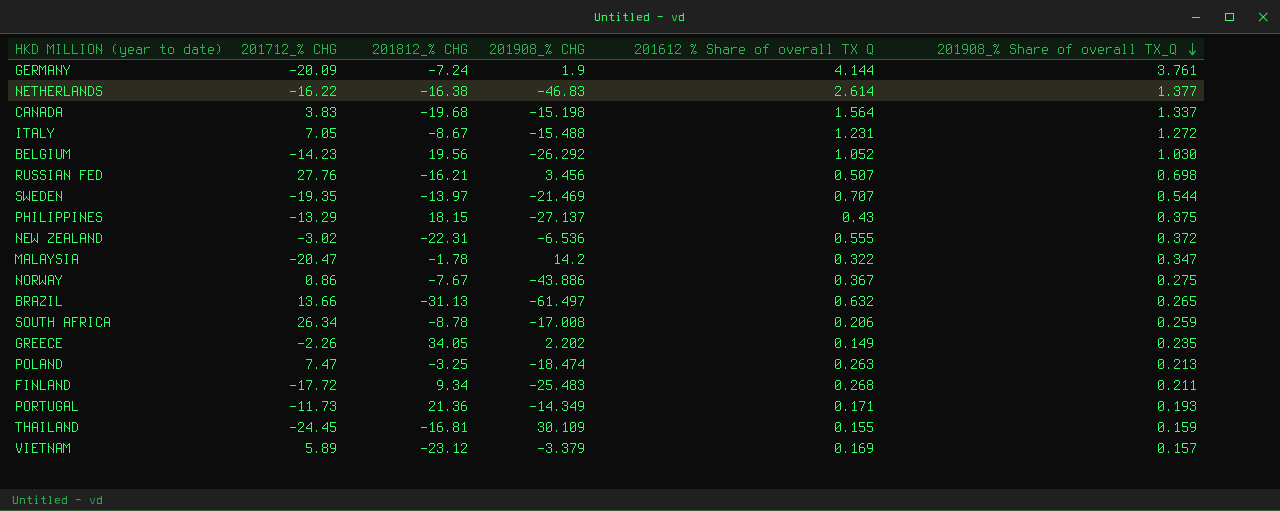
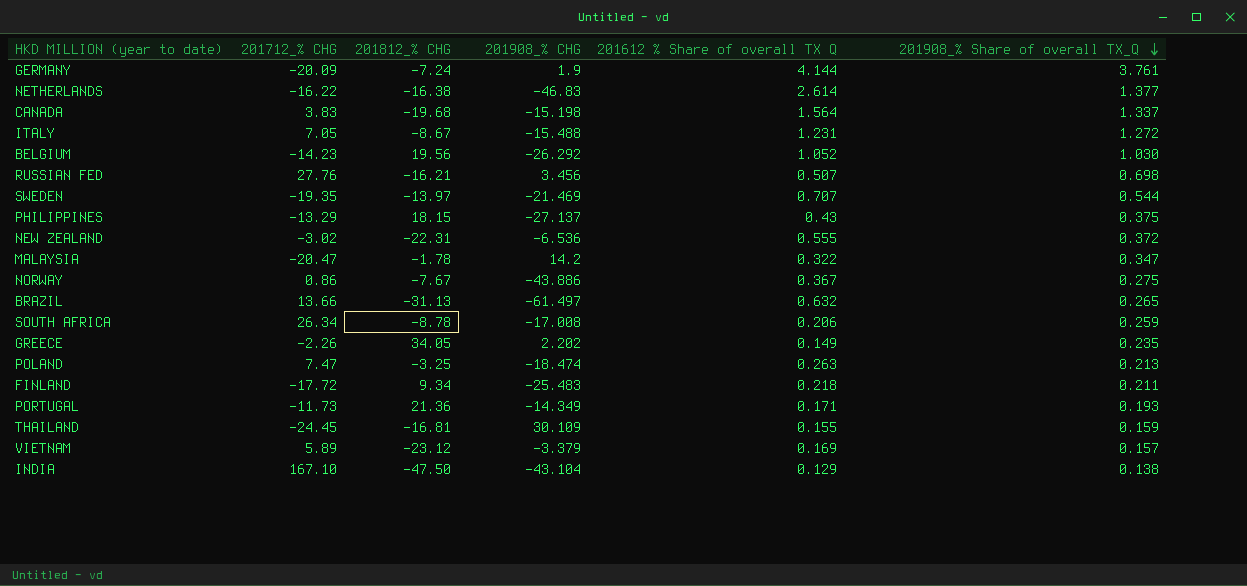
FINLAND | 201612 % Share of overall TX Q: 0.268 -> 0.218
row INDIA: none -> 167.10 | -47.50 | -43.104 | 0.129 | 0.138

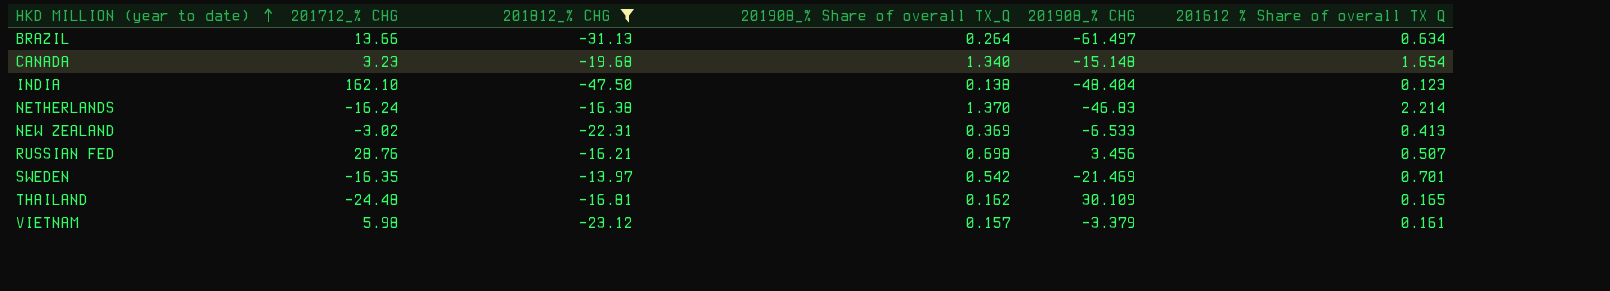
filter: none -> 201812_% CHG <= -13.97
row order: 201908_% Share of overall TX_Q descending -> HKD MILLION (year to date) ascending
column 201908_% Share of overall TX_Q | position: 6 -> 4
BRAZIL | 201908_% Share of overall TX_Q: 0.265 -> 0.264
BRAZIL | 201612 % Share of overall TX Q: 0.632 -> 0.634
CANADA | 201712_% CHG: 3.83 -> 3.23
CANADA | 201908_% Share of overall TX_Q: 1.337 -> 1.340
CANADA | 201908_% CHG: -15.198 -> -15.148
CANADA | 201612 % Share of overall TX Q: 1.564 -> 1.654
INDIA | 201712_% CHG: 167.10 -> 162.10
INDIA | 201908_% CHG: -43.104 -> -48.404
INDIA | 201612 % Share of overall TX Q: 0.129 -> 0.123
NETHERLANDS | 201712_% CHG: -16.22 -> -16.24
NETHERLANDS | 201908_% Share of overall TX_Q: 1.377 -> 1.370
NETHERLANDS | 201612 % Share of overall TX Q: 2.614 -> 2.214
NEW ZEALAND | 201908_% Share of overall TX_Q: 0.372 -> 0.369
NEW ZEALAND | 201908_% CHG: -6.536 -> -6.533
NEW ZEALAND | 201612 % Share of overall TX Q: 0.555 -> 0.413
RUSSIAN FED | 201712_% CHG: 27.76 -> 28.76
SWEDEN | 201712_% CHG: -19.35 -> -16.35
SWEDEN | 201908_% Share of overall TX_Q: 0.544 -> 0.542
SWEDEN | 201612 % Share of overall TX Q: 0.707 -> 0.701
THAILAND | 201712_% CHG: -24.45 -> -24.48
THAILAND | 201908_% Share of overall TX_Q: 0.159 -> 0.162
THAILAND | 201612 % Share of overall TX Q: 0.155 -> 0.165
VIETNAM | 201712_% CHG: 5.89 -> 5.98
VIETNAM | 201612 % Share of overall TX Q: 0.169 -> 0.161

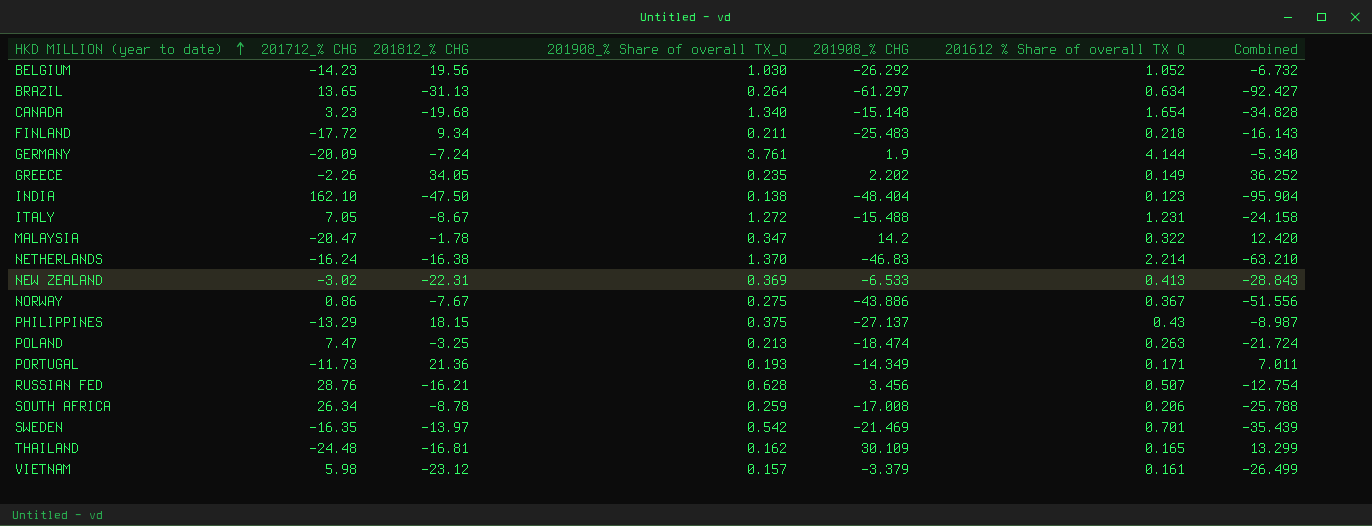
filter: 201812_% CHG <= -13.97 -> none
column Combined | formula: none -> [201812_% CHG] + [201908_% CHG]
BRAZIL | 201712_% CHG: 13.66 -> 13.65
BRAZIL | 201908_% CHG: -61.497 -> -61.297
RUSSIAN FED | 201908_% Share of overall TX_Q: 0.698 -> 0.628

